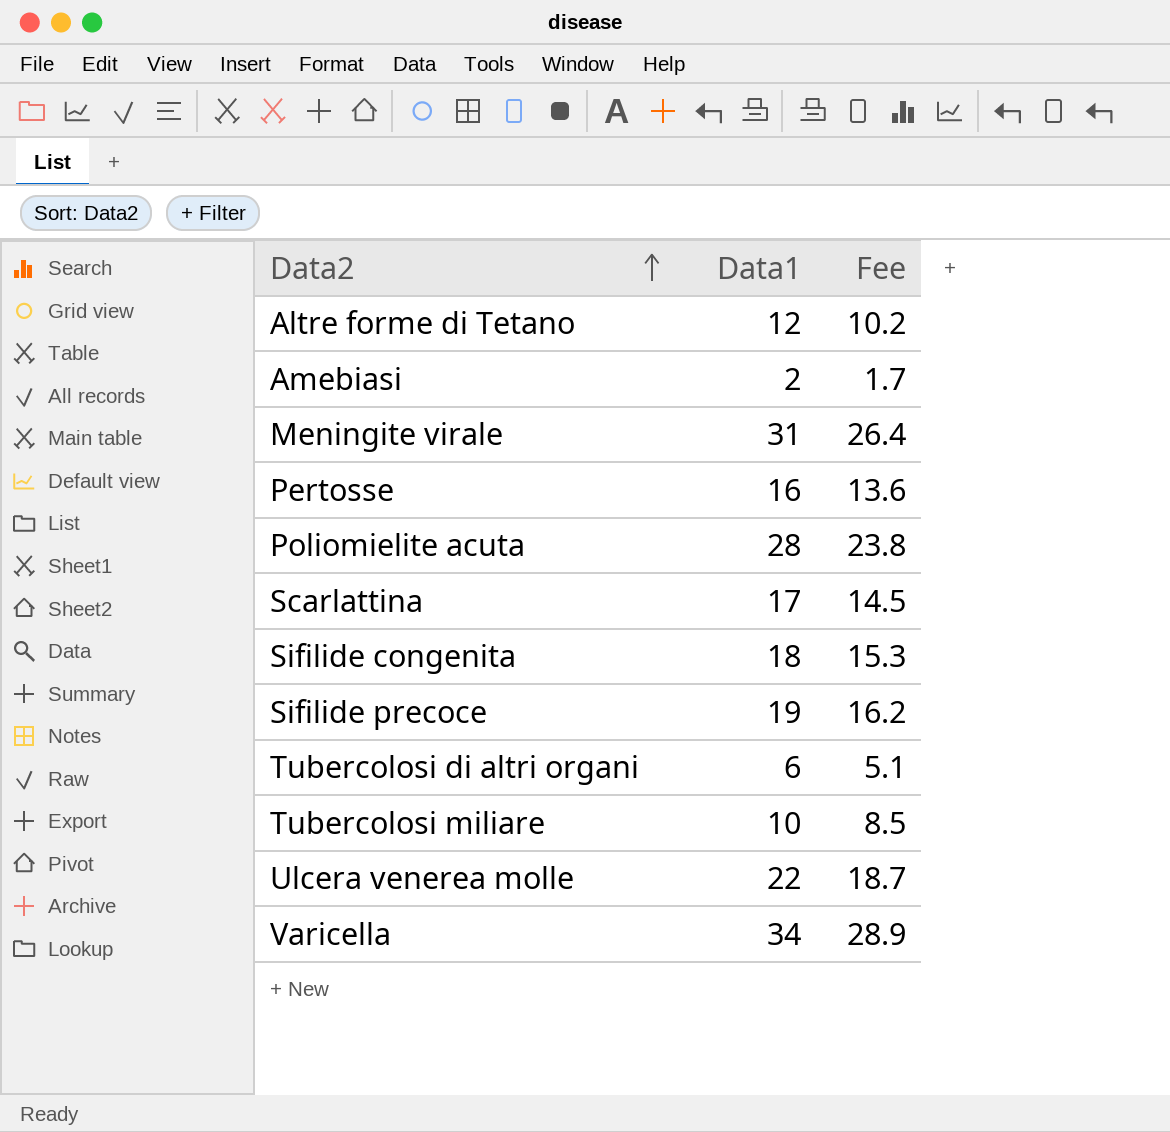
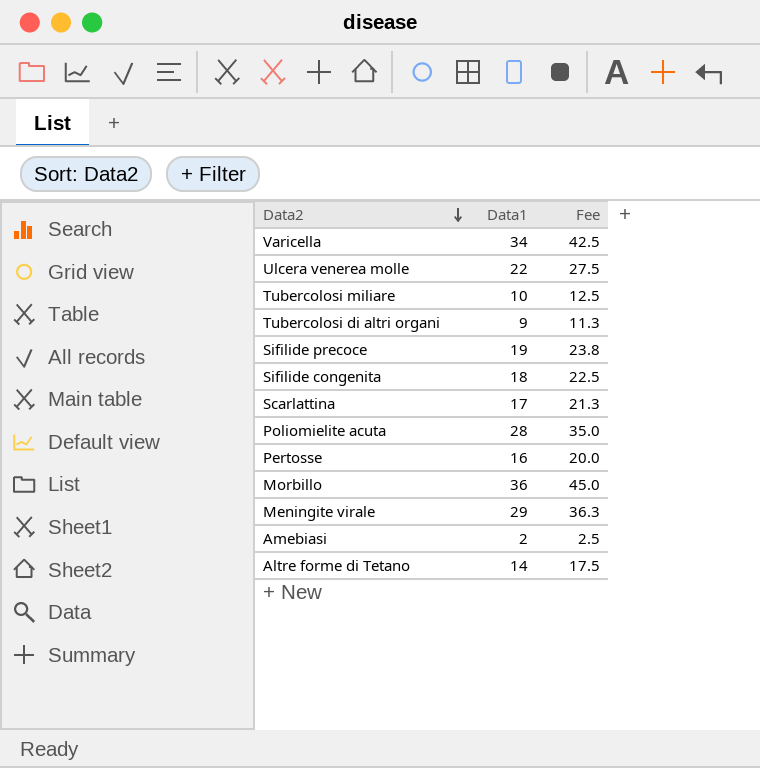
row order: Data2 ascending -> Data2 descending
column Fee | formula: [Data1] * 0.85 -> [Data1] * 1.25
Tubercolosi di altri organi | Data1: 6 -> 9
row Morbillo: none -> 36 | 45.0
Meningite virale | Data1: 31 -> 29
Altre forme di Tetano | Data1: 12 -> 14

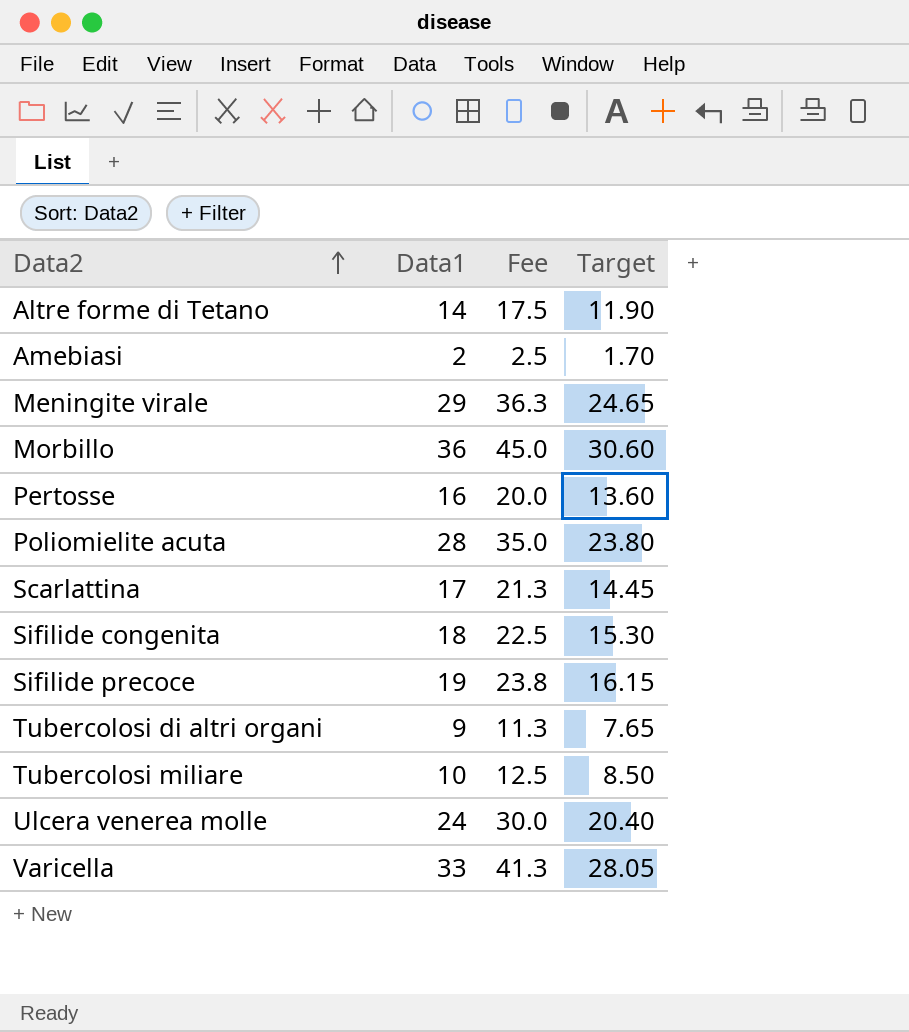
row order: Data2 descending -> Data2 ascending
column Target | formula: none -> [Data1] * 0.85
Ulcera venerea molle | Data1: 22 -> 24
Ulcera venerea molle | Fee: 27.5 -> 30.0
Varicella | Data1: 34 -> 33
Varicella | Fee: 42.5 -> 41.3

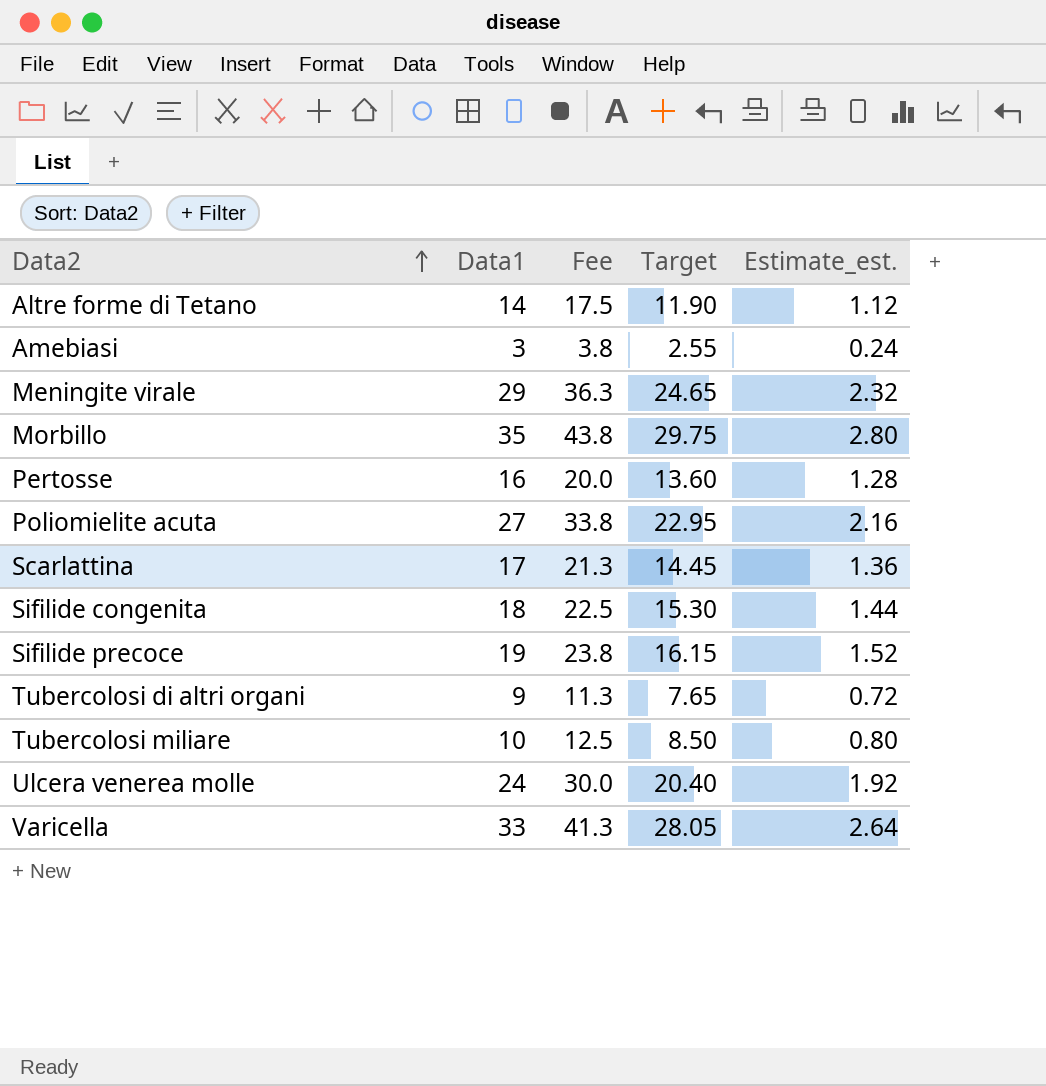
column Estimate_est. | formula: none -> [Data1] * 0.08
Amebiasi | Data1: 2 -> 3
Amebiasi | Fee: 2.5 -> 3.8
Amebiasi | Target: 1.70 -> 2.55
Morbillo | Data1: 36 -> 35
Morbillo | Fee: 45.0 -> 43.8
Morbillo | Target: 30.60 -> 29.75
Poliomielite acuta | Data1: 28 -> 27
Poliomielite acuta | Fee: 35.0 -> 33.8
Poliomielite acuta | Target: 23.80 -> 22.95

